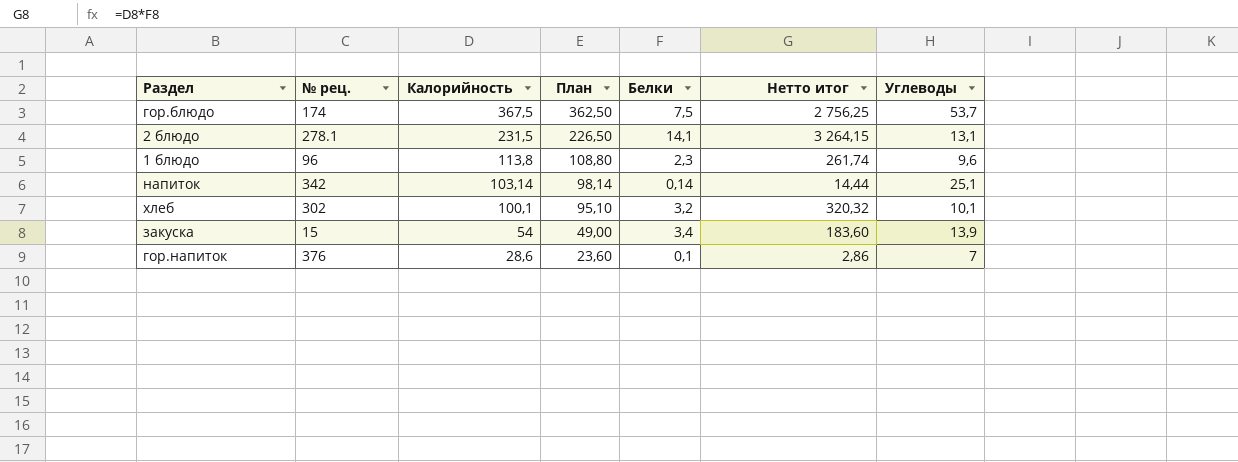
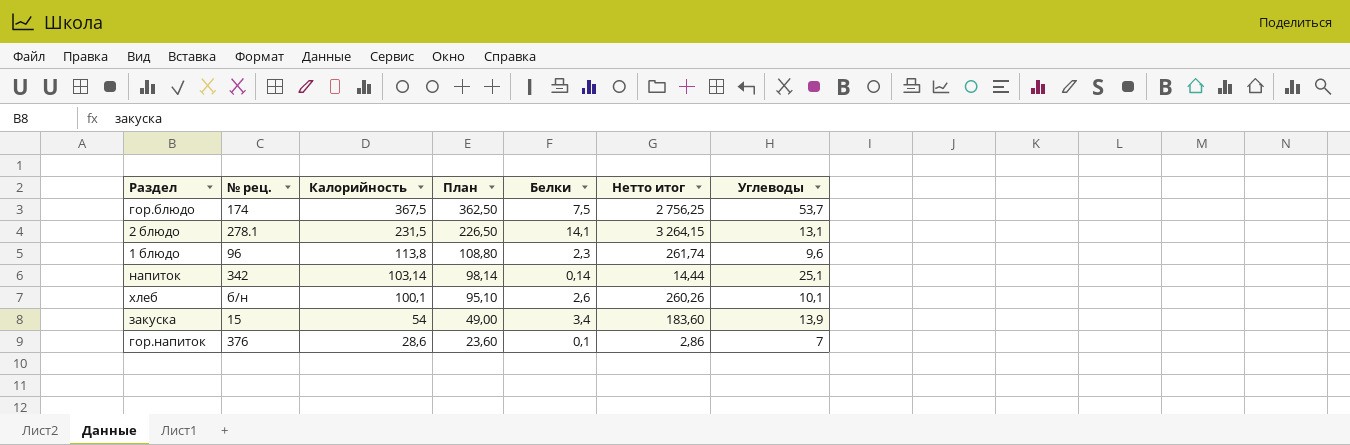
хлеб | № рец.: 302 -> б/н
хлеб | Белки: 3,2 -> 2,6
хлеб | Нетто итог: 320,32 -> 260,26

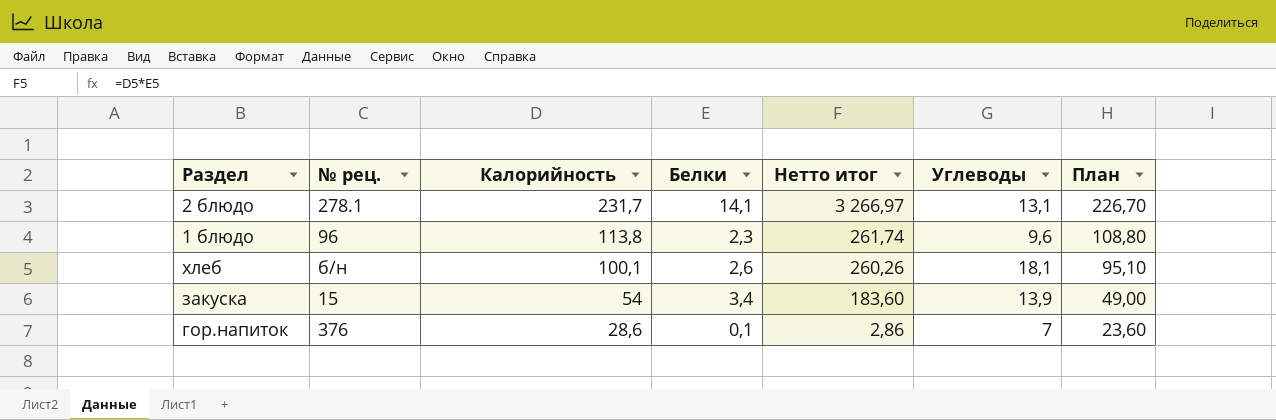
column План | position: 4 -> 7
row гор.блюдо: 174 | 367,5 | 362,50 | 7,5 | 2 756,25 | 53,7 -> none
row напиток: 342 | 103,14 | 98,14 | 0,14 | 14,44 | 25,1 -> none
2 блюдо | Калорийность: 231,5 -> 231,7
2 блюдо | Нетто итог: 3 264,15 -> 3 266,97
2 блюдо | План: 226,50 -> 226,70
хлеб | Углеводы: 10,1 -> 18,1

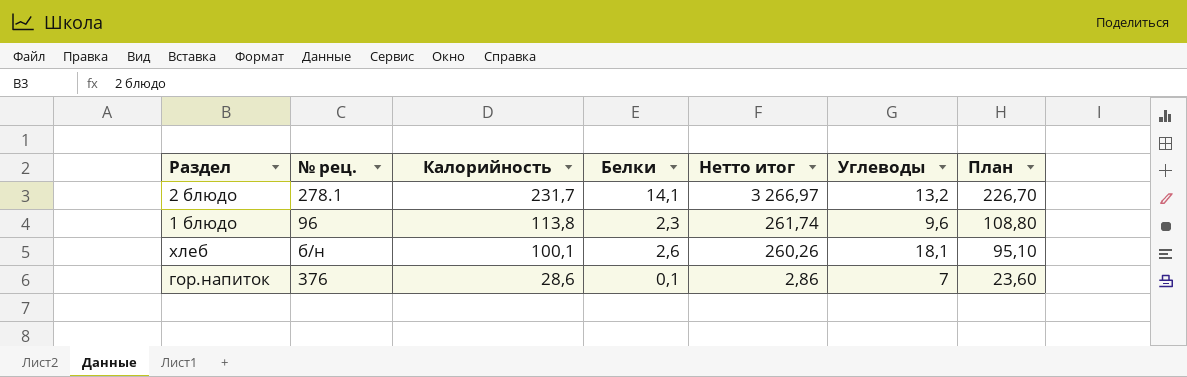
row закуска: 15 | 54 | 3,4 | 183,60 | 13,9 | 49,00 -> none
2 блюдо | Углеводы: 13,1 -> 13,2

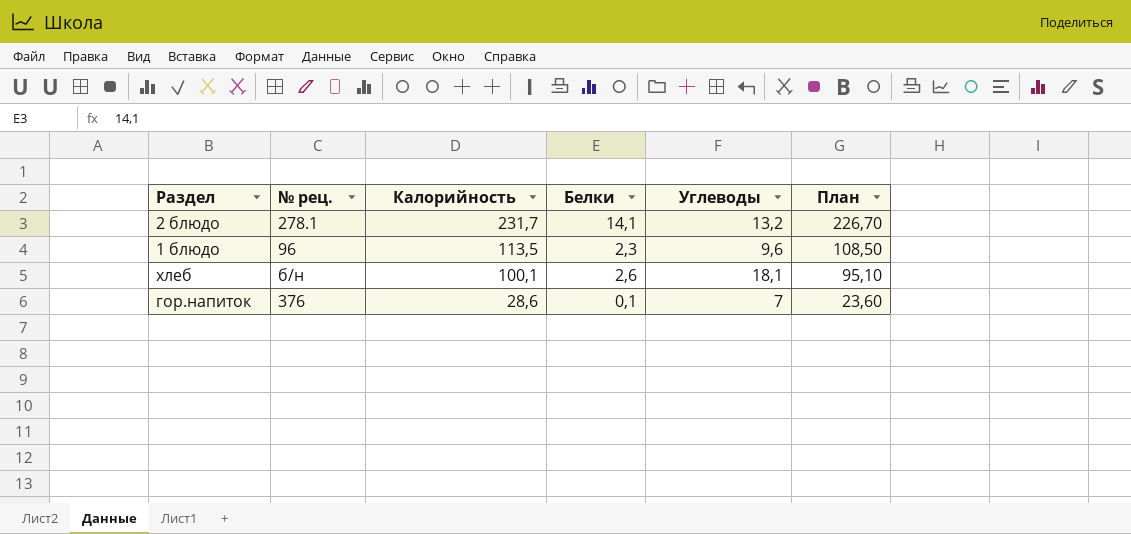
column Нетто итог | formula: [Калорийность] * [Белки] -> none
1 блюдо | Калорийность: 113,8 -> 113,5
1 блюдо | План: 108,80 -> 108,50

